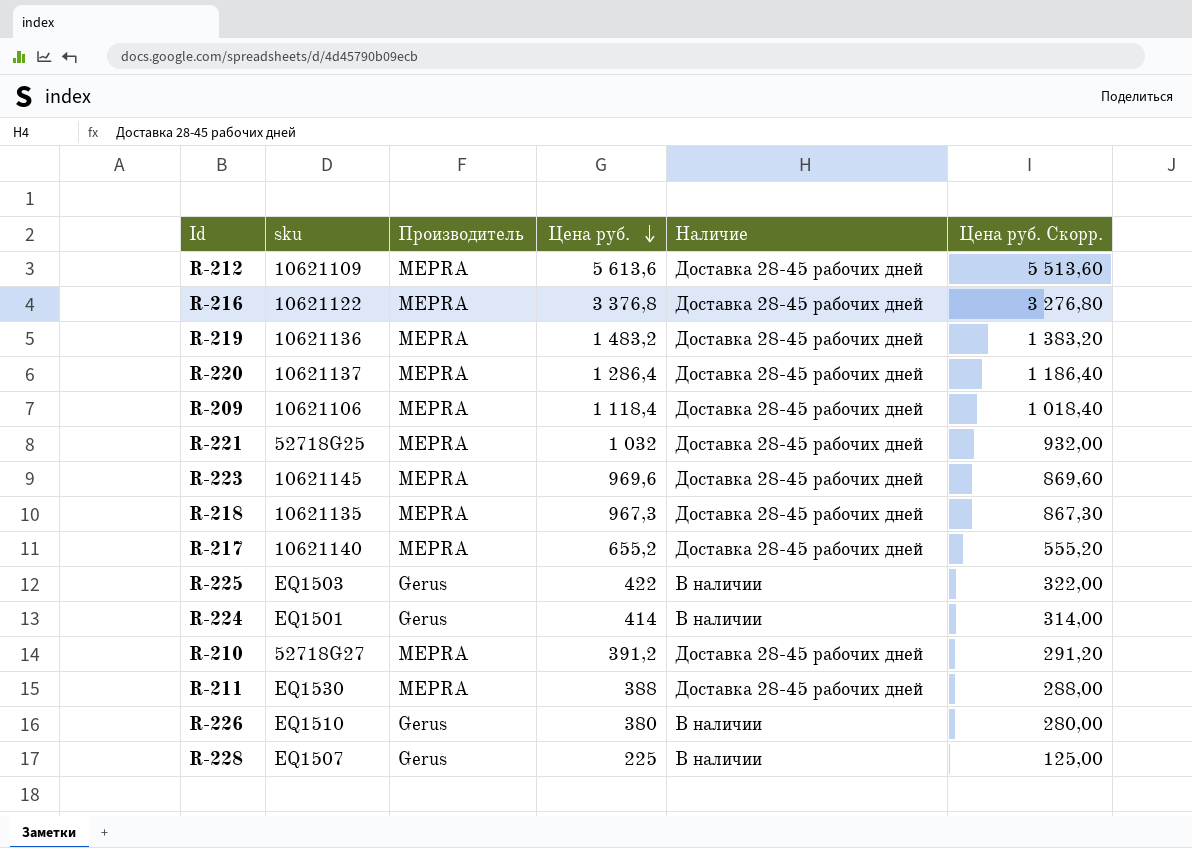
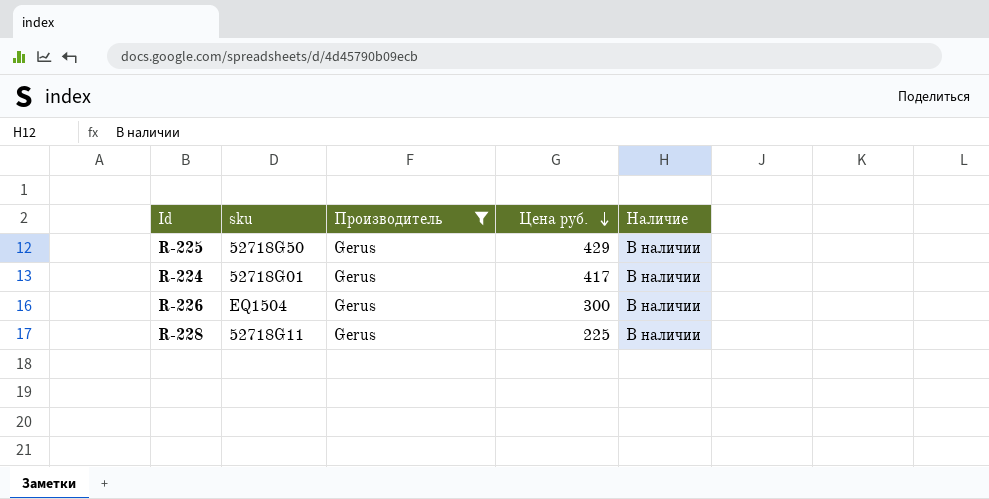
filter: none -> Производитель = Gerus
column Цена руб. Скорр. | formula: [Цена руб.] - 100 -> none
R-225 | sku: EQ1503 -> 52718G50
R-225 | Цена руб.: 422 -> 429
R-224 | sku: EQ1501 -> 52718G01
R-224 | Цена руб.: 414 -> 417
R-226 | sku: EQ1510 -> EQ1504
R-226 | Цена руб.: 380 -> 300
R-228 | sku: EQ1507 -> 52718G11

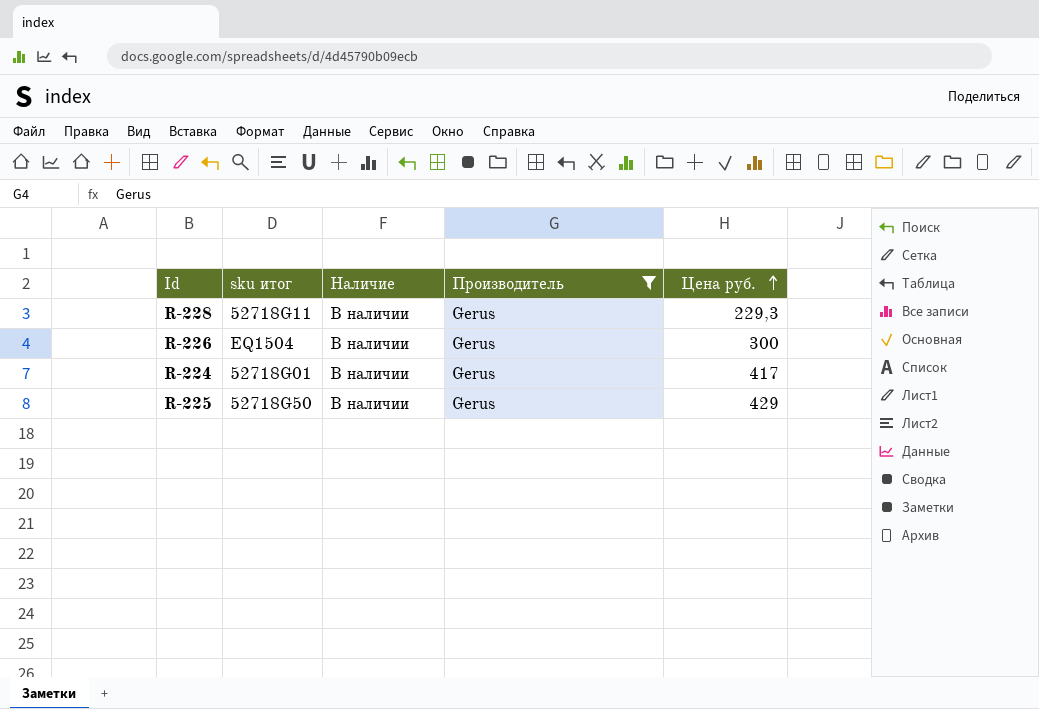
row order: Цена руб. descending -> Цена руб. ascending
column name: sku -> sku итог
column Наличие | position: 5 -> 3
R-228 | Цена руб.: 225 -> 229,3

